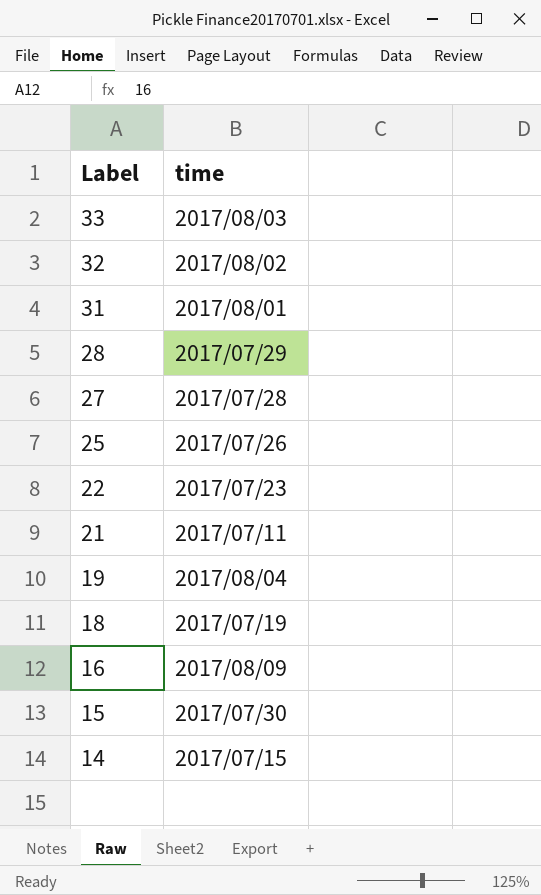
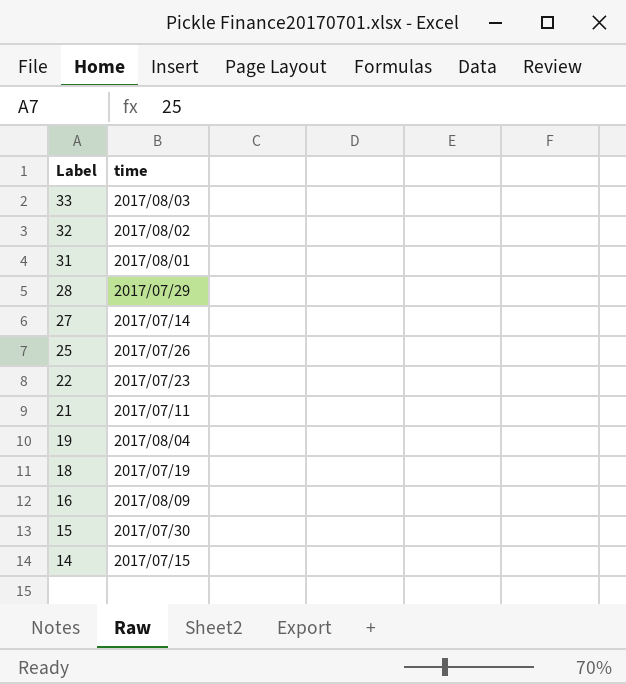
27 | time: 2017/07/28 -> 2017/07/14

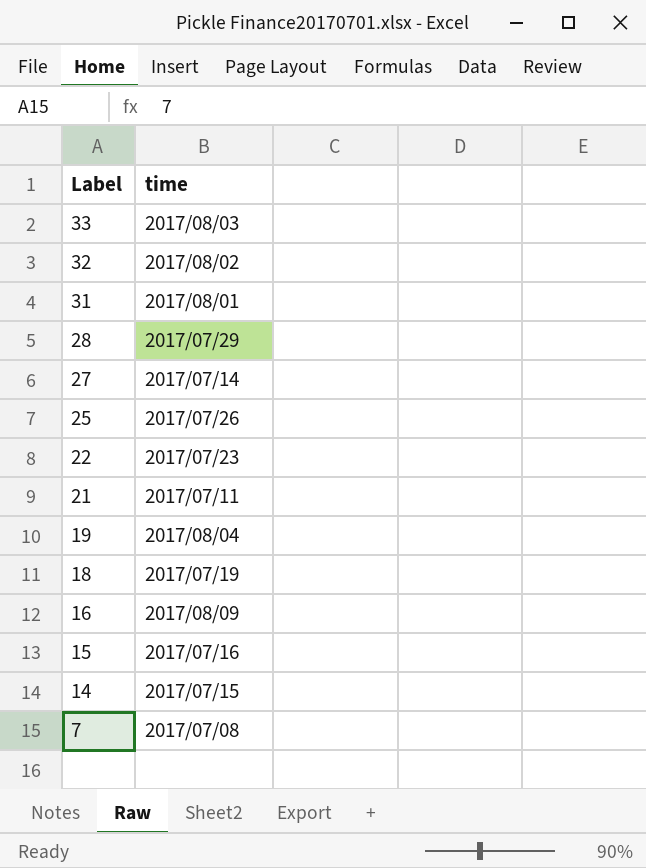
15 | time: 2017/07/30 -> 2017/07/16
row 7: none -> 2017/07/08

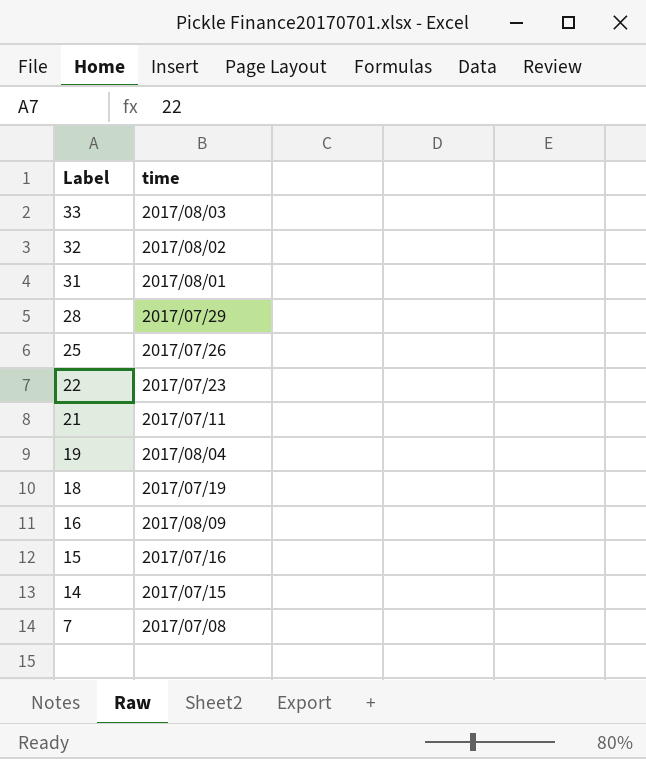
row 27: 2017/07/14 -> none

